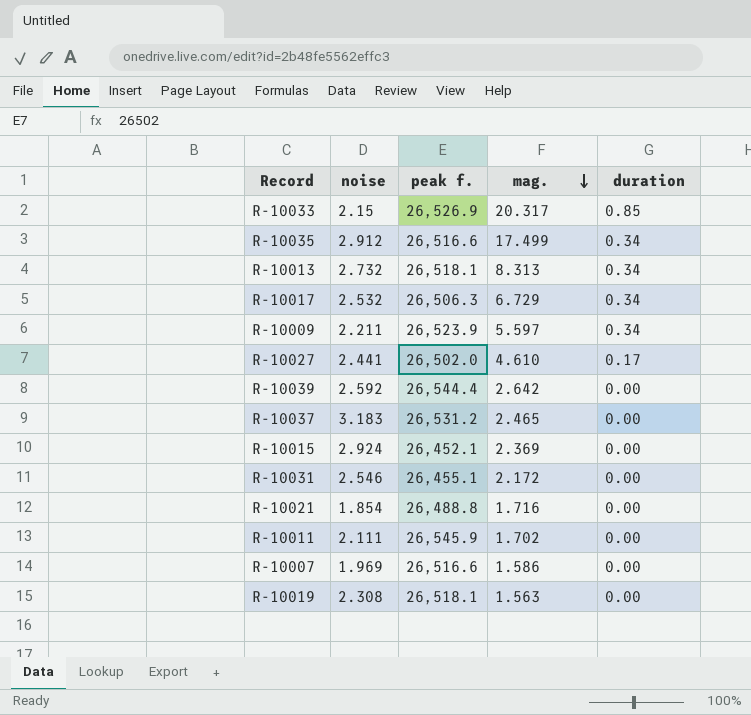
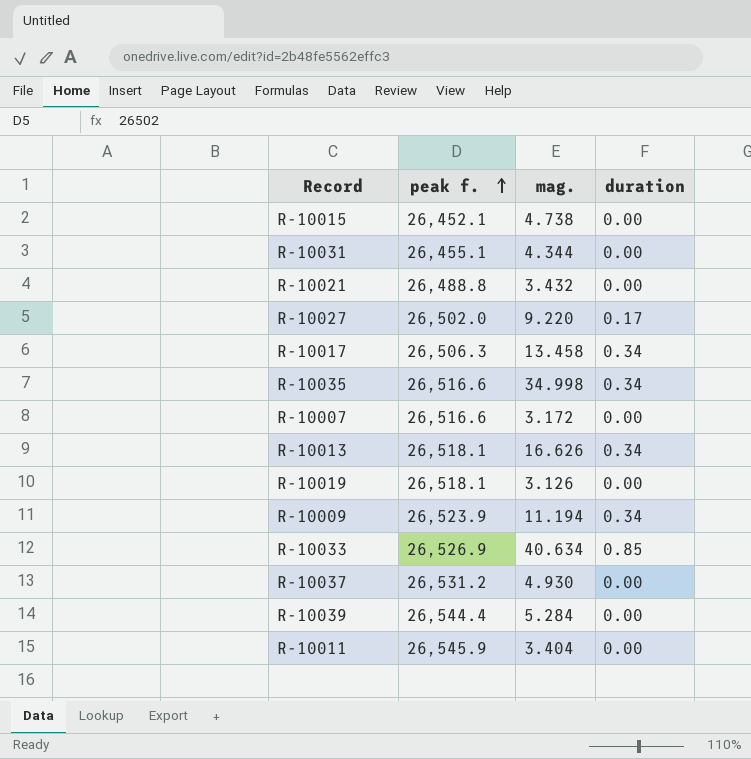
row order: mag. descending -> peak f. ascending
column noise | position: 2 -> none
R-10015 | mag.: 2.369 -> 4.738
R-10031 | mag.: 2.172 -> 4.344
R-10021 | mag.: 1.716 -> 3.432
R-10027 | mag.: 4.610 -> 9.220
R-10017 | mag.: 6.729 -> 13.458
R-10035 | mag.: 17.499 -> 34.998
R-10007 | mag.: 1.586 -> 3.172
R-10013 | mag.: 8.313 -> 16.626
R-10019 | mag.: 1.563 -> 3.126
R-10009 | mag.: 5.597 -> 11.194
R-10033 | mag.: 20.317 -> 40.634
R-10037 | mag.: 2.465 -> 4.930
R-10039 | mag.: 2.642 -> 5.284
R-10011 | mag.: 1.702 -> 3.404

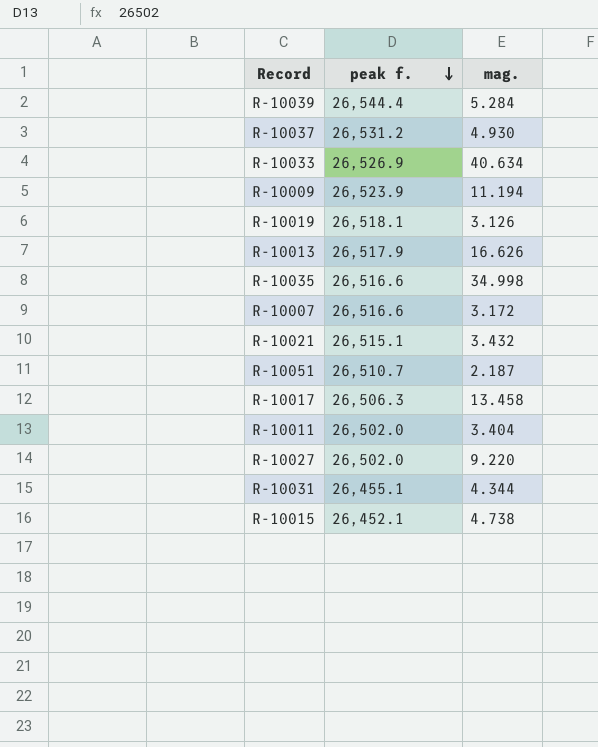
row order: peak f. ascending -> peak f. descending
column duration | position: 4 -> none
R-10013 | peak f.: 26,518.1 -> 26,517.9
R-10021 | peak f.: 26,488.8 -> 26,515.1
row R-10051: none -> 26,510.7 | 2.187
R-10011 | peak f.: 26,545.9 -> 26,502.0

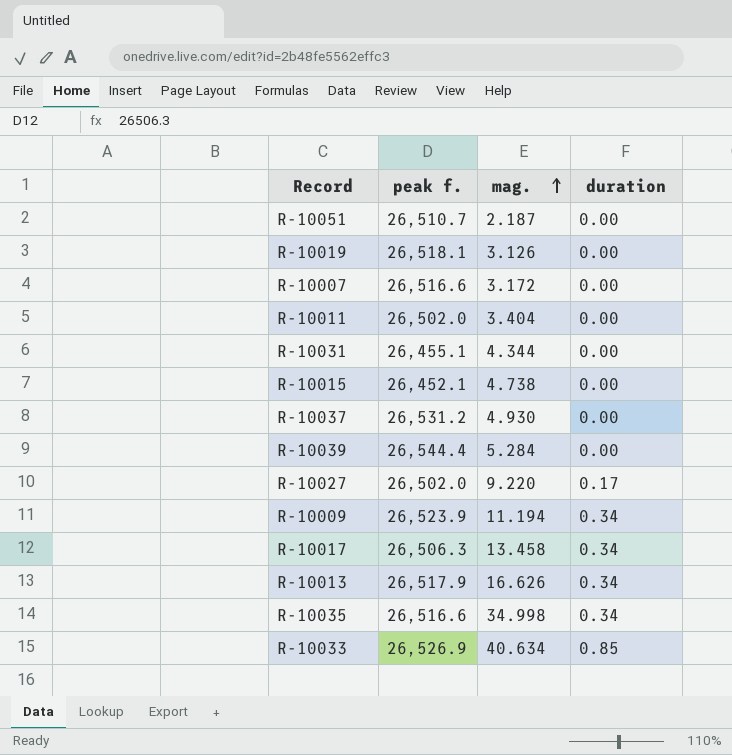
row order: peak f. descending -> mag. ascending
column duration | position: none -> 4
row R-10021: 26,515.1 | 3.432 -> none

